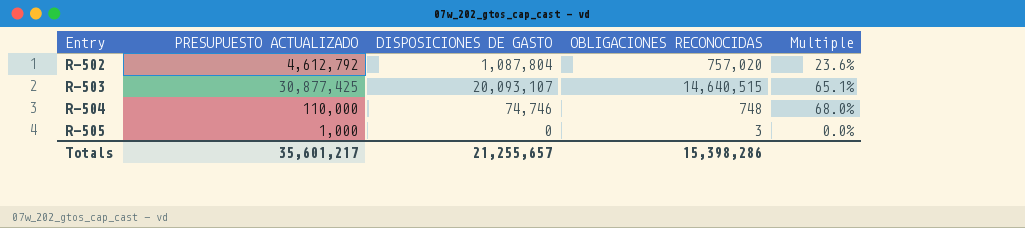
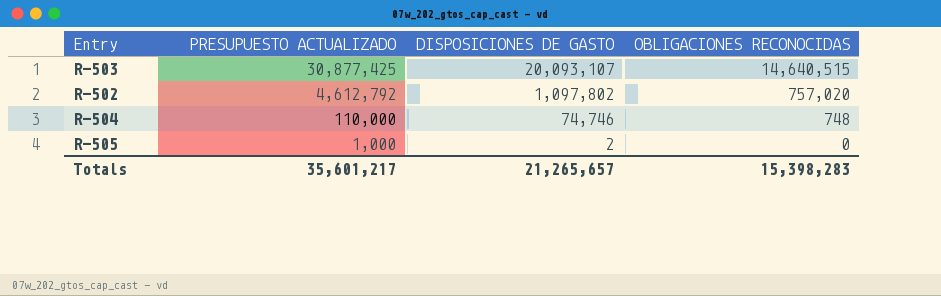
row order: Entry ascending -> PRESUPUESTO ACTUALIZADO descending
column Multiple | formula: [DISPOSICIONES DE GASTO] / [PRESUPUESTO ACTUALIZADO] -> none
R-502 | DISPOSICIONES DE GASTO: 1,087,804 -> 1,097,802
R-505 | DISPOSICIONES DE GASTO: 0 -> 2
R-505 | OBLIGACIONES RECONOCIDAS: 3 -> 0
Totals | DISPOSICIONES DE GASTO: 21,255,657 -> 21,265,657
Totals | OBLIGACIONES RECONOCIDAS: 15,398,286 -> 15,398,283

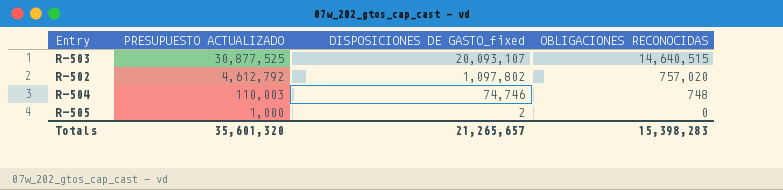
column name: DISPOSICIONES DE GASTO -> DISPOSICIONES DE GASTO_fixed
R-503 | PRESUPUESTO ACTUALIZADO: 30,877,425 -> 30,877,525
R-504 | PRESUPUESTO ACTUALIZADO: 110,000 -> 110,003
Totals | PRESUPUESTO ACTUALIZADO: 35,601,217 -> 35,601,320

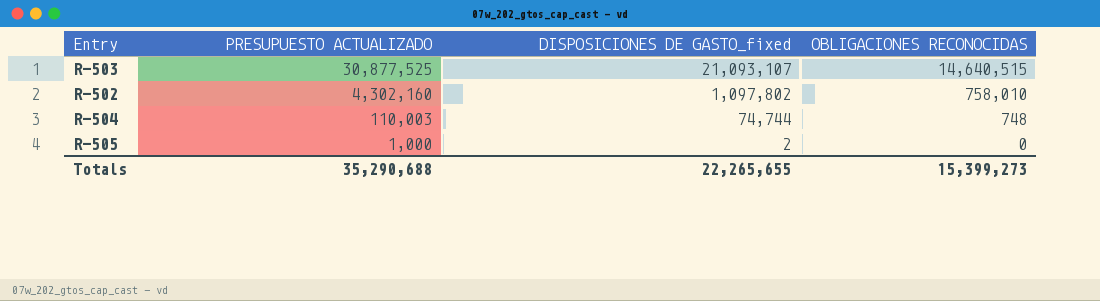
R-503 | DISPOSICIONES DE GASTO_fixed: 20,093,107 -> 21,093,107
R-502 | PRESUPUESTO ACTUALIZADO: 4,612,792 -> 4,302,160
R-502 | OBLIGACIONES RECONOCIDAS: 757,020 -> 758,010
R-504 | DISPOSICIONES DE GASTO_fixed: 74,746 -> 74,744
Totals | PRESUPUESTO ACTUALIZADO: 35,601,320 -> 35,290,688
Totals | DISPOSICIONES DE GASTO_fixed: 21,265,657 -> 22,265,655
Totals | OBLIGACIONES RECONOCIDAS: 15,398,283 -> 15,399,273

